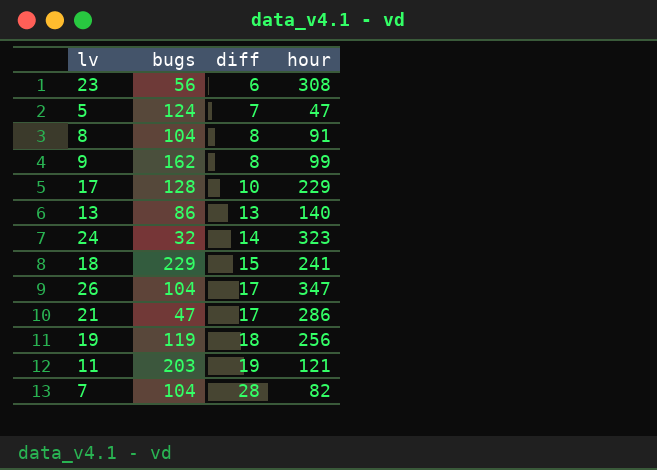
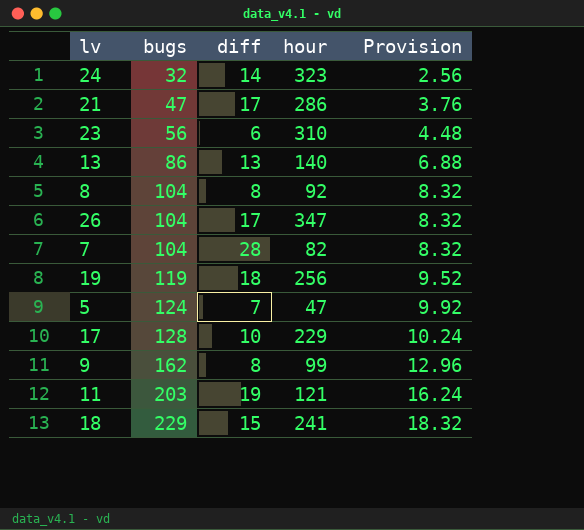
row order: diff ascending -> bugs ascending
column Provision | formula: none -> [bugs] * 0.08
23 | hour: 308 -> 310
8 | hour: 91 -> 92

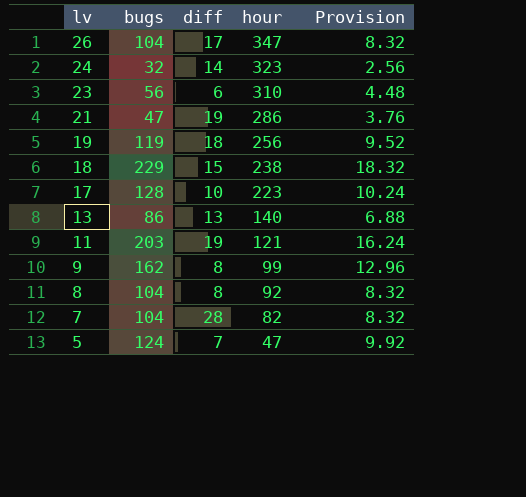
row order: bugs ascending -> lv descending
21 | diff: 17 -> 19
18 | hour: 241 -> 238
17 | hour: 229 -> 223

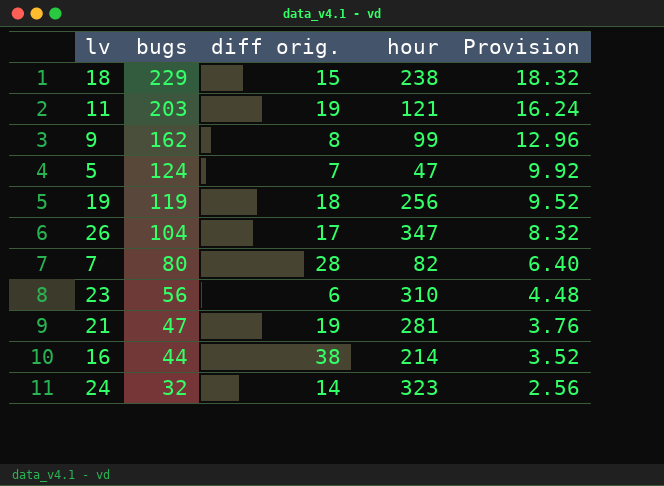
row order: lv descending -> bugs descending
column name: diff -> diff orig.
row 17: 128 | 10 | 223 | 10.24 -> none
row 13: 86 | 13 | 140 | 6.88 -> none
row 8: 104 | 8 | 92 | 8.32 -> none
7 | bugs: 104 -> 80
7 | Provision: 8.32 -> 6.40
21 | hour: 286 -> 281
row 16: none -> 44 | 38 | 214 | 3.52

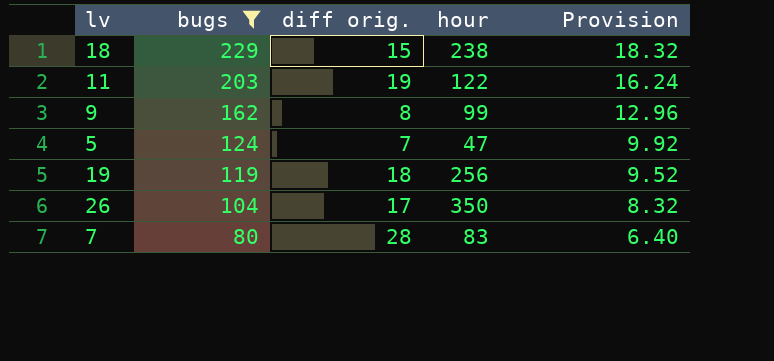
filter: none -> bugs >= 80
11 | hour: 121 -> 122
26 | hour: 347 -> 350
7 | hour: 82 -> 83

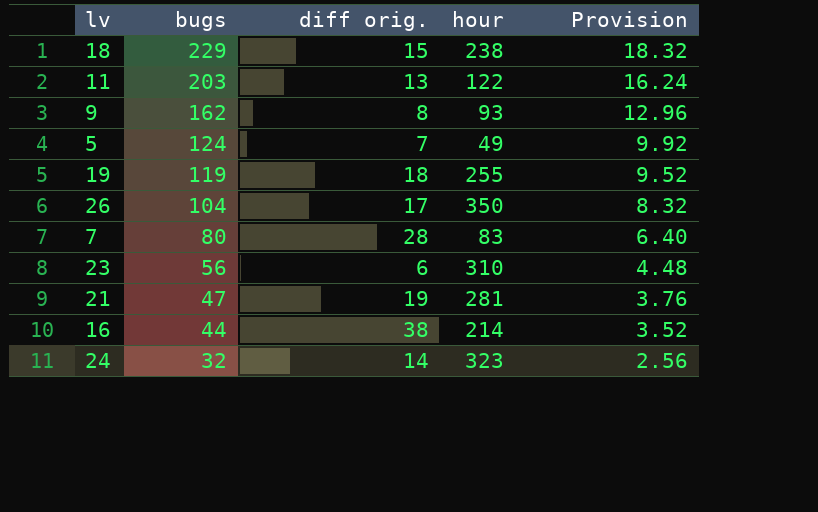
filter: bugs >= 80 -> none
11 | diff orig.: 19 -> 13
9 | hour: 99 -> 93
5 | hour: 47 -> 49
19 | hour: 256 -> 255

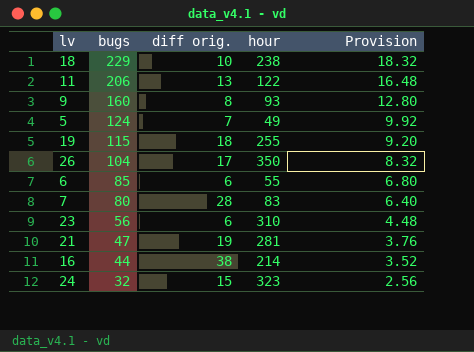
18 | diff orig.: 15 -> 10
11 | bugs: 203 -> 206
11 | Provision: 16.24 -> 16.48
9 | bugs: 162 -> 160
9 | Provision: 12.96 -> 12.80
19 | bugs: 119 -> 115
19 | Provision: 9.52 -> 9.20
row 6: none -> 85 | 6 | 55 | 6.80
24 | diff orig.: 14 -> 15

